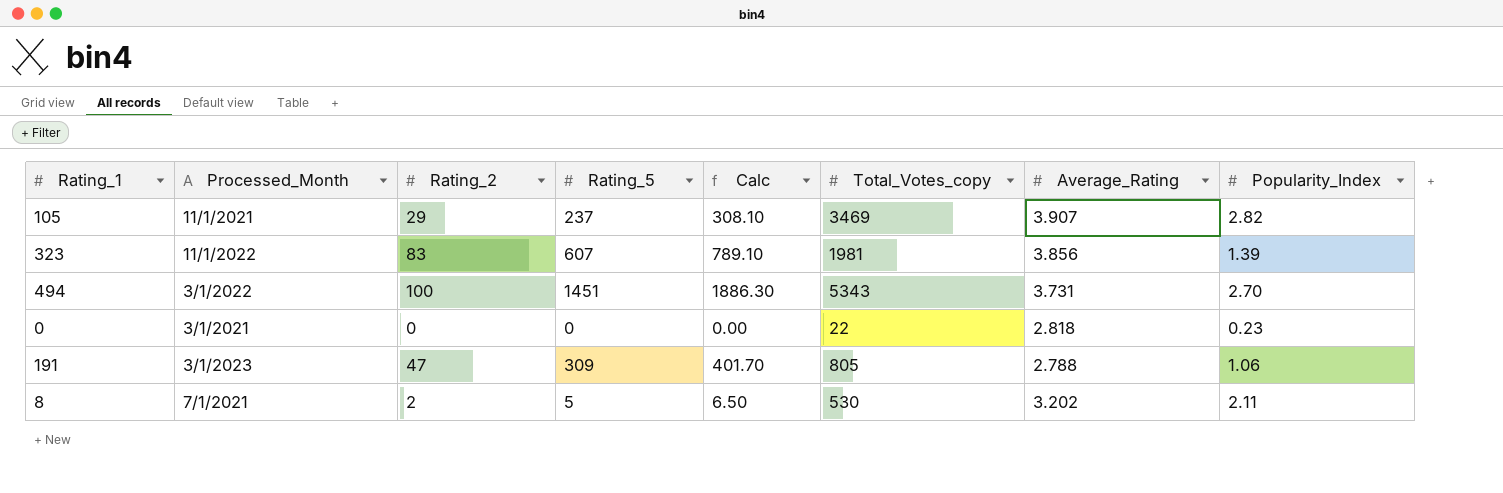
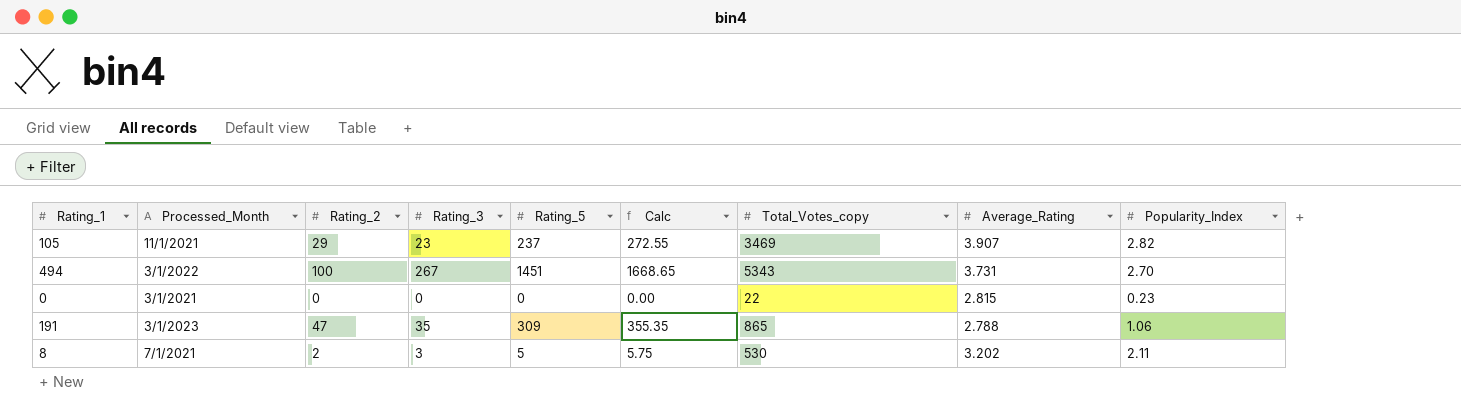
column Rating_3 | position: none -> 4
column Calc | formula: [Rating_5] * 1.3 -> [Rating_5] * 1.15
row 323: 11/1/2022 | 83 | 607 | 789.10 | 1981 | 3.856 | 1.39 -> none
0 | Average_Rating: 2.818 -> 2.815
191 | Total_Votes_copy: 805 -> 865

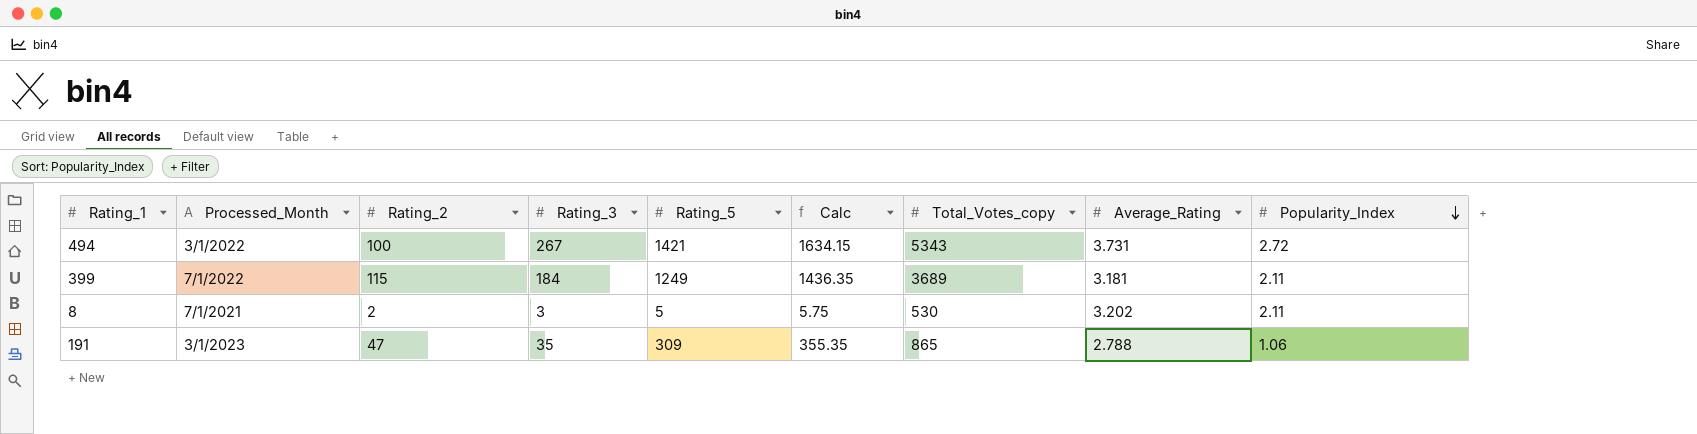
row order: none -> Popularity_Index descending
row 105: 11/1/2021 | 29 | 23 | 237 | 272.55 | 3469 | 3.907 | 2.82 -> none
row 0: 3/1/2021 | 0 | 0 | 0 | 0.00 | 22 | 2.815 | 0.23 -> none
494 | Rating_5: 1451 -> 1421
494 | Calc: 1668.65 -> 1634.15
494 | Popularity_Index: 2.70 -> 2.72
row 399: none -> 7/1/2022 | 115 | 184 | 1249 | 1436.35 | 3689 | 3.181 | 2.11

